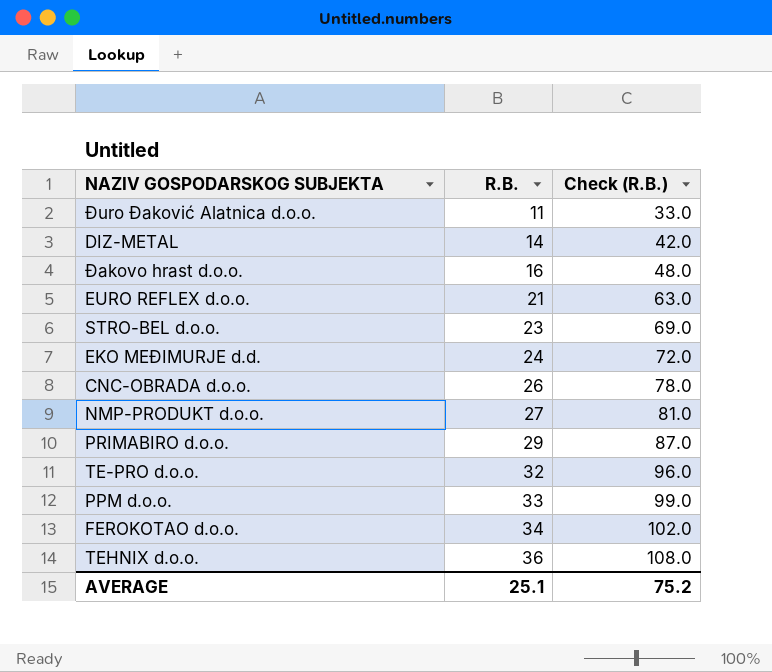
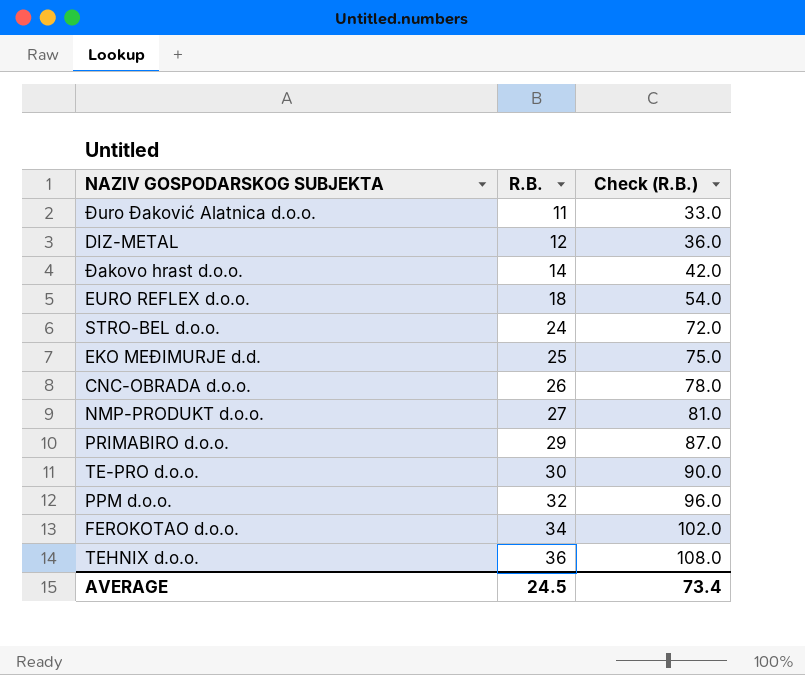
DIZ-METAL | R.B.: 14 -> 12
DIZ-METAL | Check (R.B.): 42.0 -> 36.0
Đakovo hrast d.o.o. | R.B.: 16 -> 14
Đakovo hrast d.o.o. | Check (R.B.): 48.0 -> 42.0
EURO REFLEX d.o.o. | R.B.: 21 -> 18
EURO REFLEX d.o.o. | Check (R.B.): 63.0 -> 54.0
STRO-BEL d.o.o. | R.B.: 23 -> 24
STRO-BEL d.o.o. | Check (R.B.): 69.0 -> 72.0
EKO MEĐIMURJE d.d. | R.B.: 24 -> 25
EKO MEĐIMURJE d.d. | Check (R.B.): 72.0 -> 75.0
TE-PRO d.o.o. | R.B.: 32 -> 30
TE-PRO d.o.o. | Check (R.B.): 96.0 -> 90.0
PPM d.o.o. | R.B.: 33 -> 32
PPM d.o.o. | Check (R.B.): 99.0 -> 96.0
AVERAGE | R.B.: 25.1 -> 24.5
AVERAGE | Check (R.B.): 75.2 -> 73.4

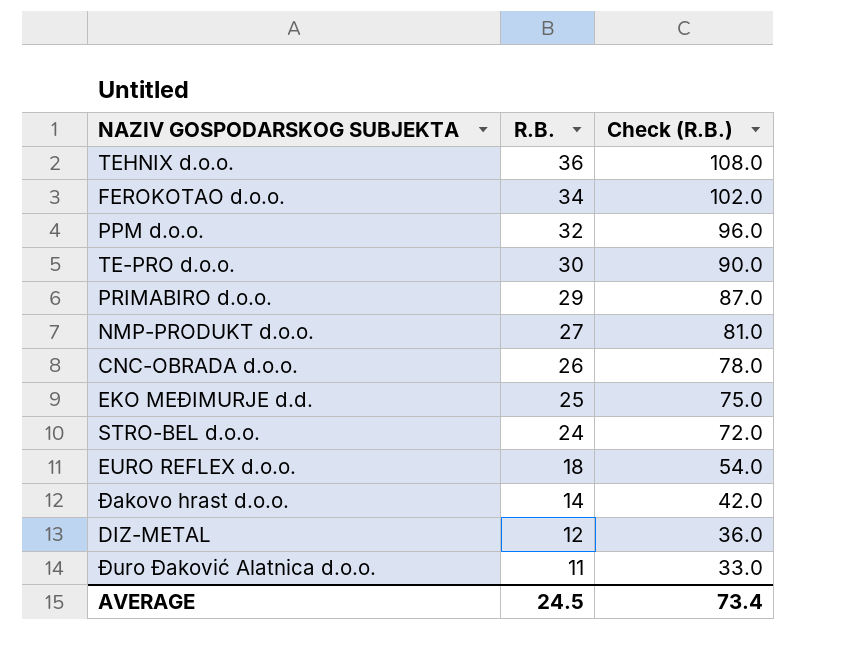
row order: R.B. ascending -> R.B. descending

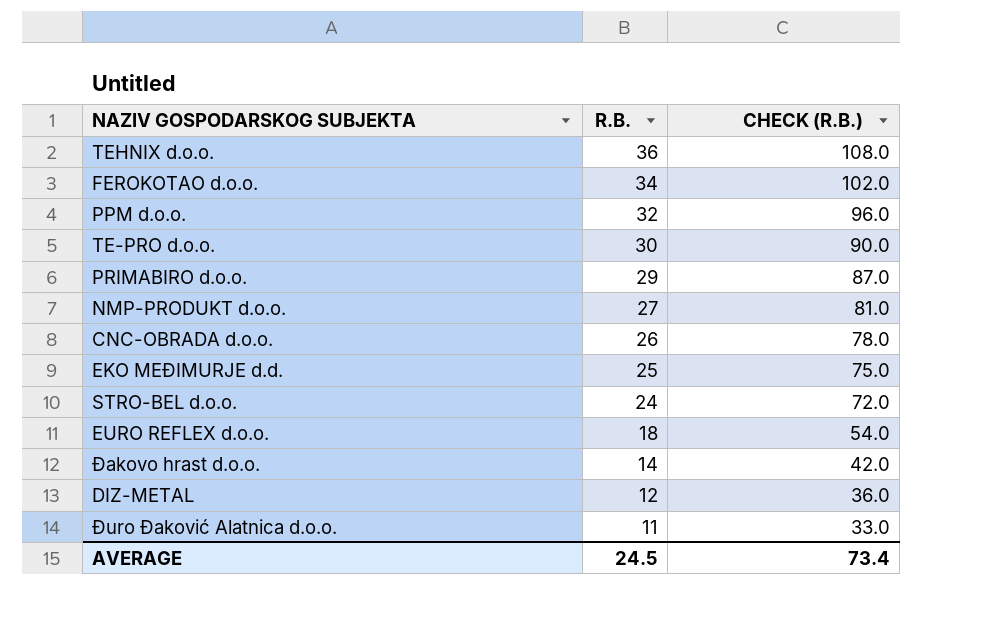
column name: Check (R.B.) -> CHECK (R.B.)

